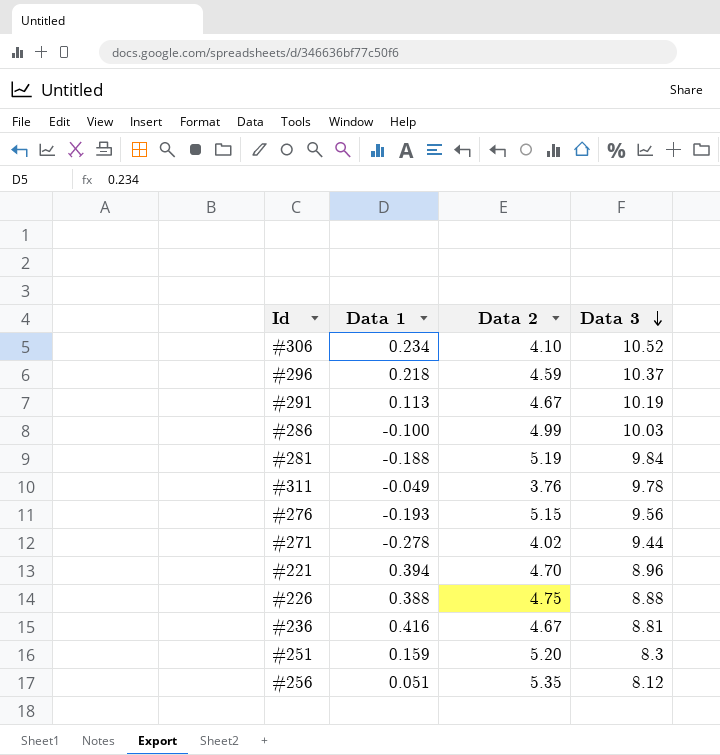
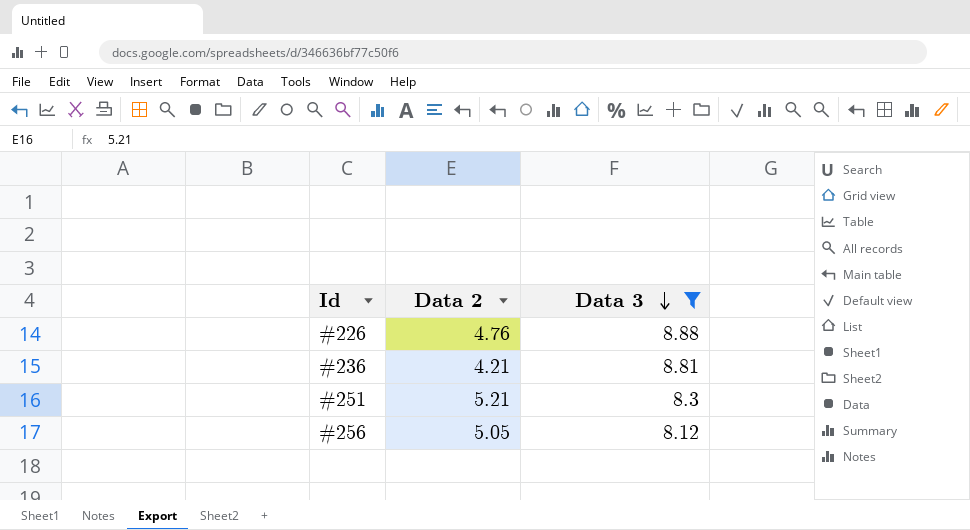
filter: none -> Data 3 <= 8.88
column Data 1 | position: 2 -> none
#226 | Data 2: 4.75 -> 4.76
#236 | Data 2: 4.67 -> 4.21
#251 | Data 2: 5.20 -> 5.21
#256 | Data 2: 5.35 -> 5.05

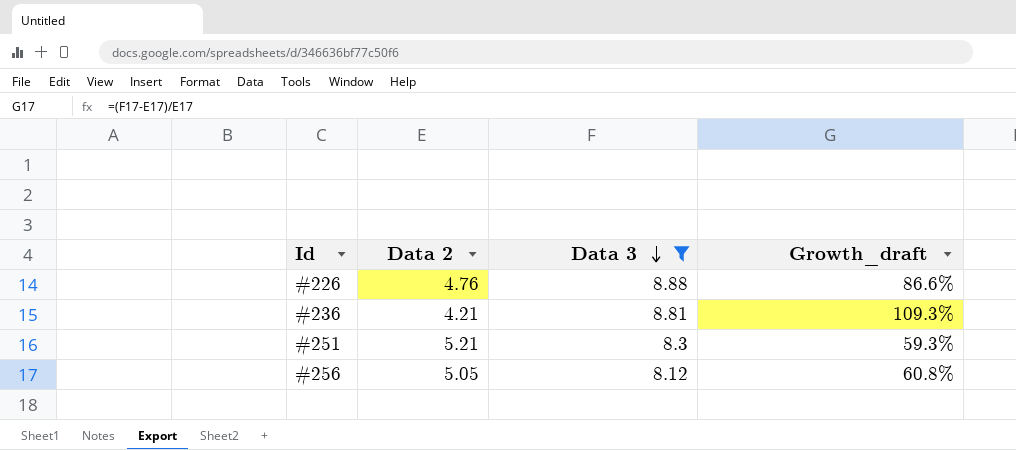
column Growth_draft | formula: none -> ([Data 3] - [Data 2]) / [Data 2]

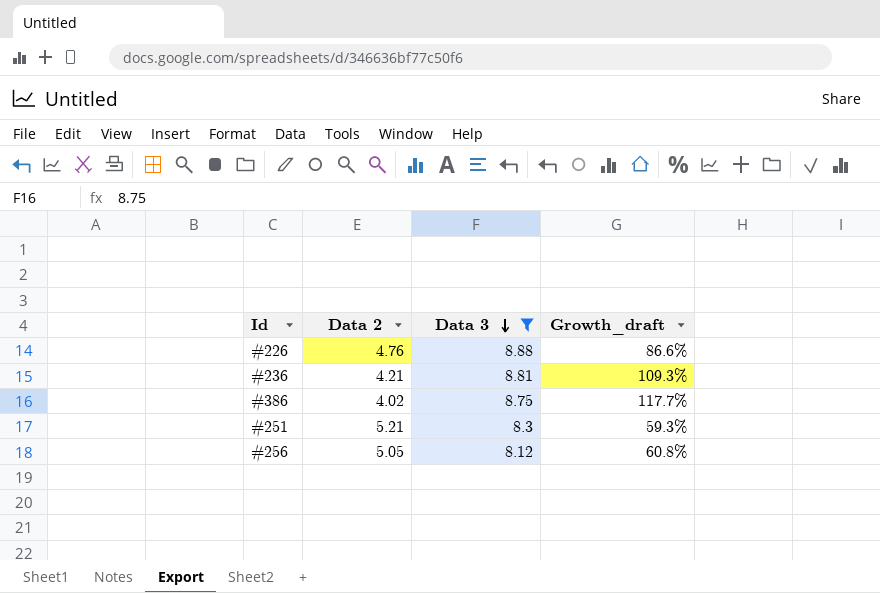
row #386: none -> 4.02 | 8.75 | 117.7%

